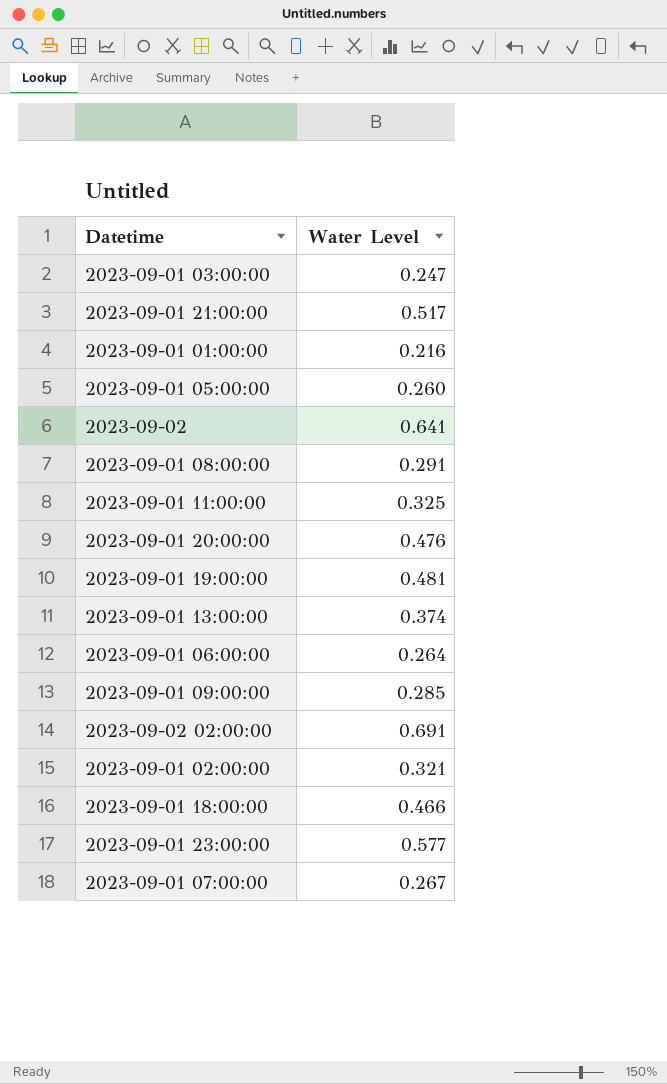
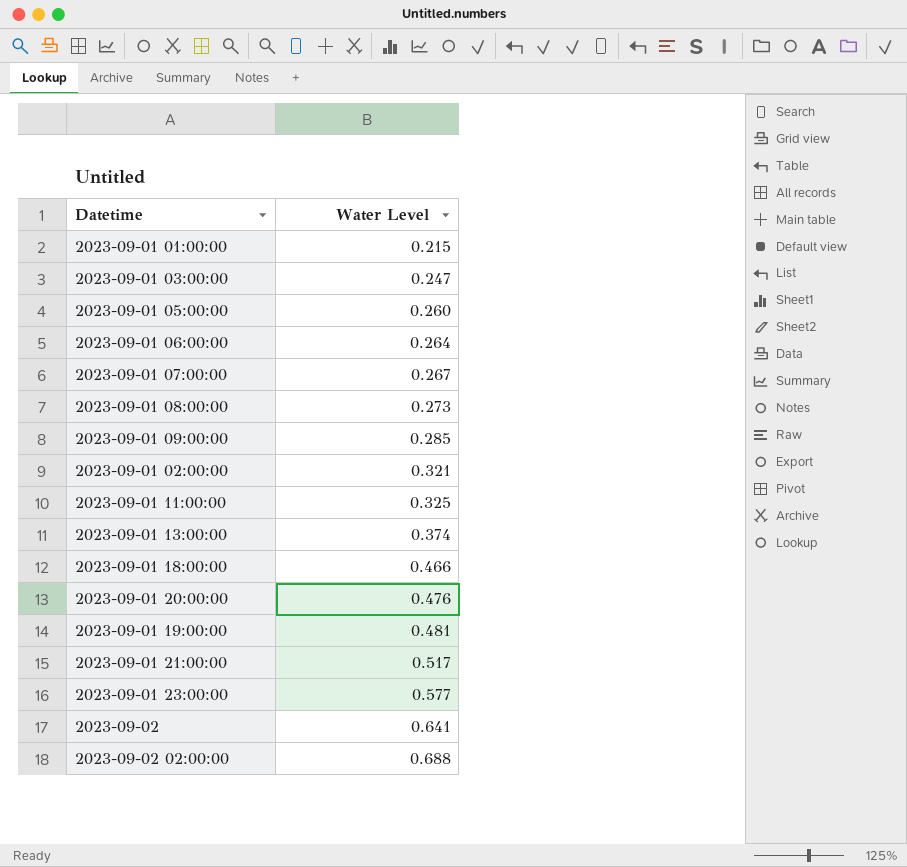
row order: none -> Water Level ascending
2023-09-01 01:00:00 | Water Level: 0.216 -> 0.215
2023-09-01 08:00:00 | Water Level: 0.291 -> 0.273
2023-09-02 02:00:00 | Water Level: 0.691 -> 0.688

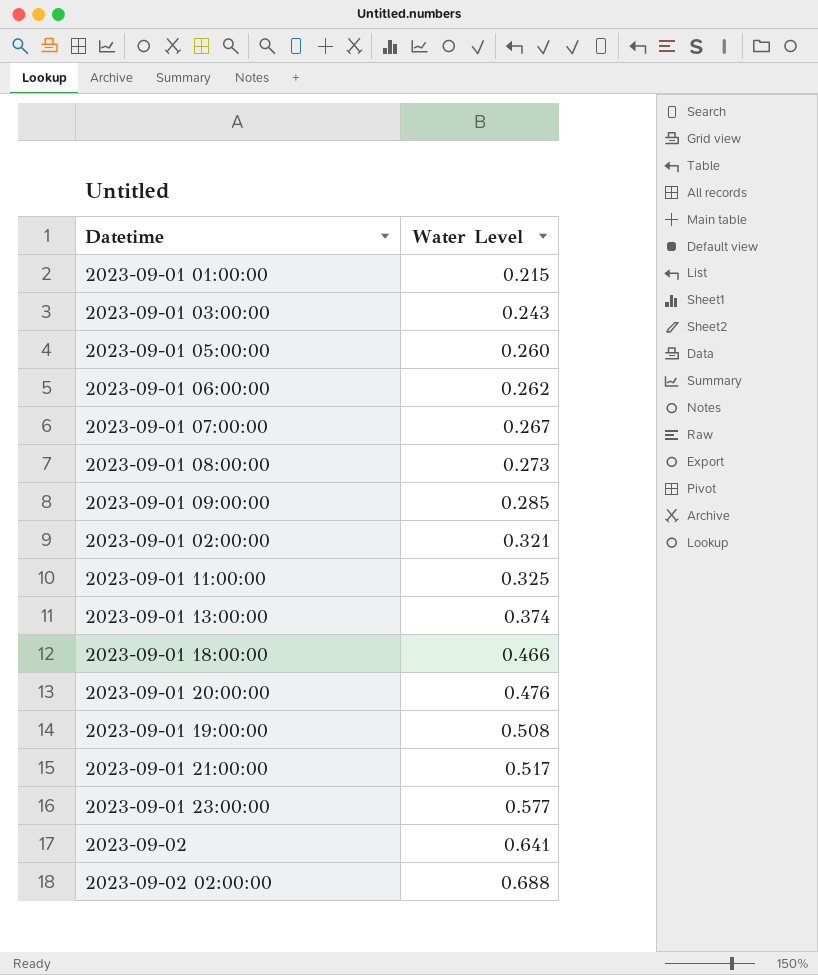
2023-09-01 03:00:00 | Water Level: 0.247 -> 0.243
2023-09-01 06:00:00 | Water Level: 0.264 -> 0.262
2023-09-01 19:00:00 | Water Level: 0.481 -> 0.508

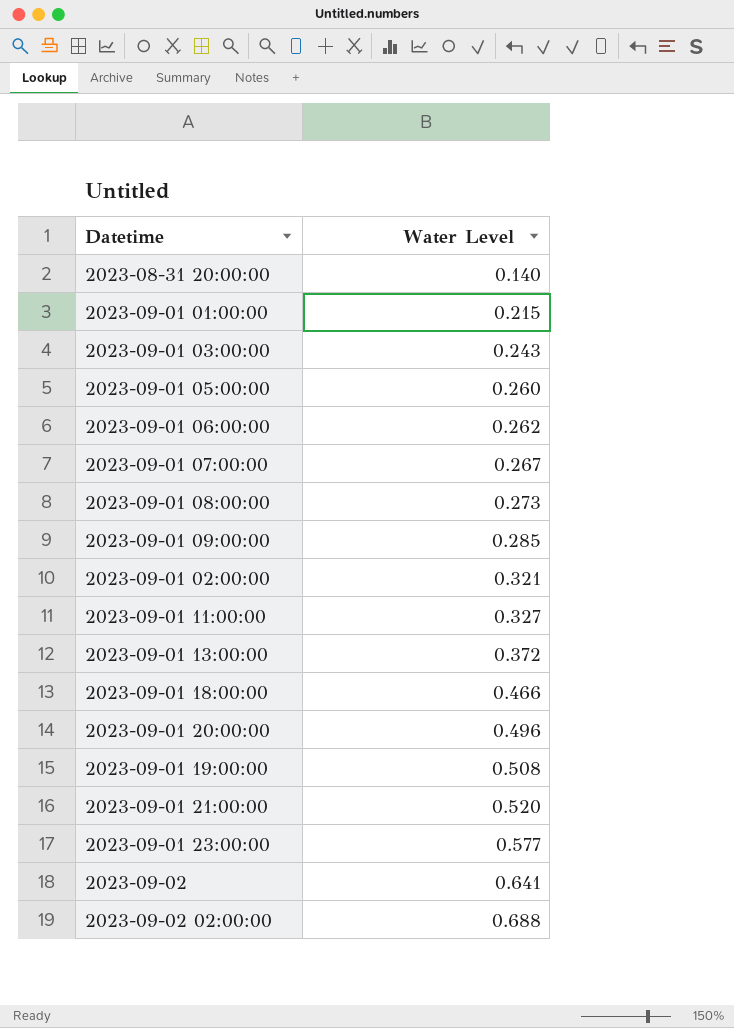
row 2023-08-31 20:00:00: none -> 0.140
2023-09-01 11:00:00 | Water Level: 0.325 -> 0.327
2023-09-01 13:00:00 | Water Level: 0.374 -> 0.372
2023-09-01 20:00:00 | Water Level: 0.476 -> 0.496
2023-09-01 21:00:00 | Water Level: 0.517 -> 0.520

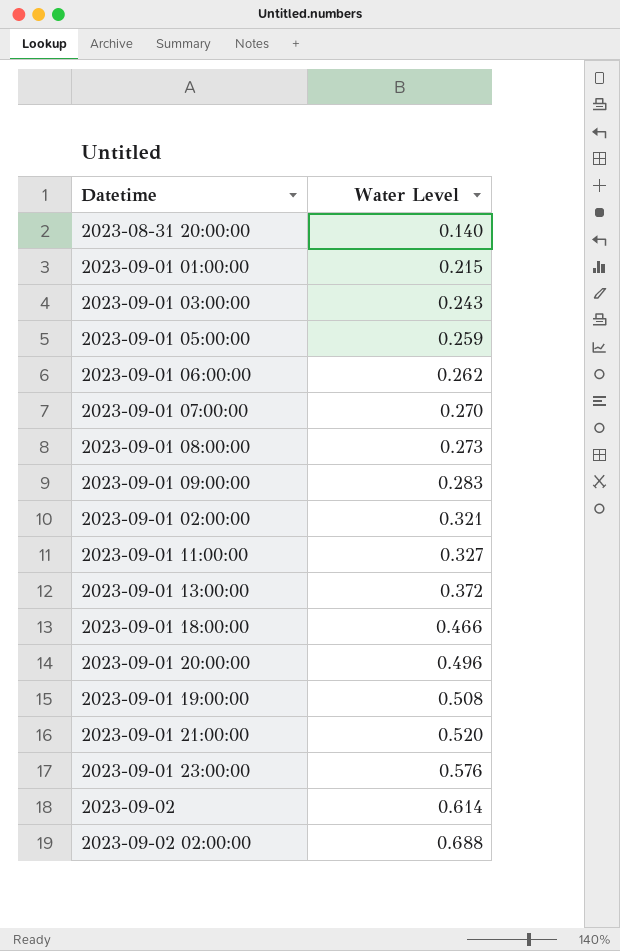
2023-09-01 05:00:00 | Water Level: 0.260 -> 0.259
2023-09-01 07:00:00 | Water Level: 0.267 -> 0.270
2023-09-01 09:00:00 | Water Level: 0.285 -> 0.283
2023-09-01 23:00:00 | Water Level: 0.577 -> 0.576
2023-09-02 | Water Level: 0.641 -> 0.614

